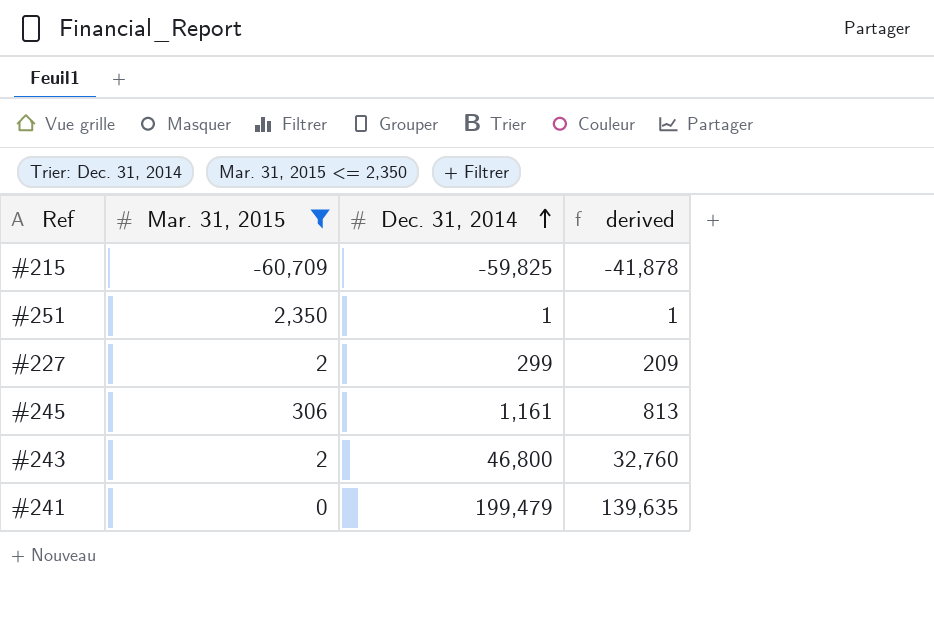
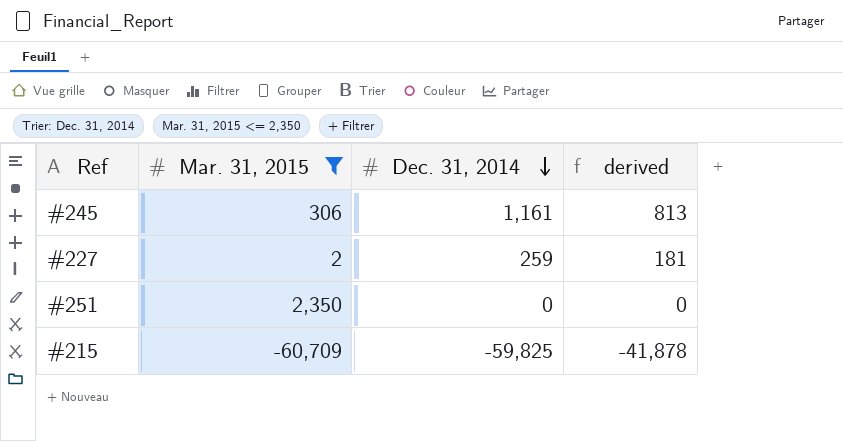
row order: Dec. 31, 2014 ascending -> Dec. 31, 2014 descending
row #243: 2 | 46,800 | 32,760 -> none
row #241: 0 | 199,479 | 139,635 -> none
#227 | Dec. 31, 2014: 299 -> 259
#227 | derived: 209 -> 181
#251 | Dec. 31, 2014: 1 -> 0
#251 | derived: 1 -> 0

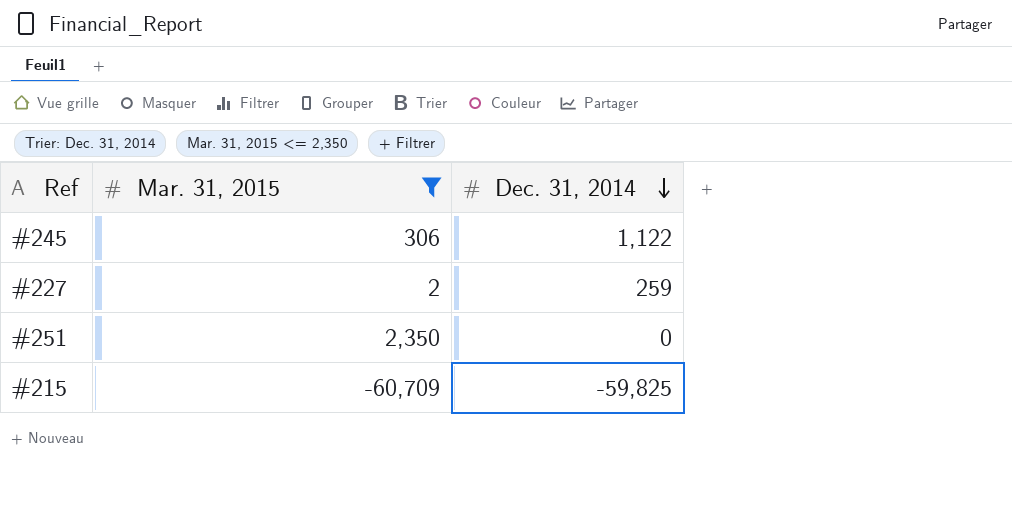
column derived | formula: [Dec. 31, 2014] * 0.7 -> none
#245 | Dec. 31, 2014: 1,161 -> 1,122

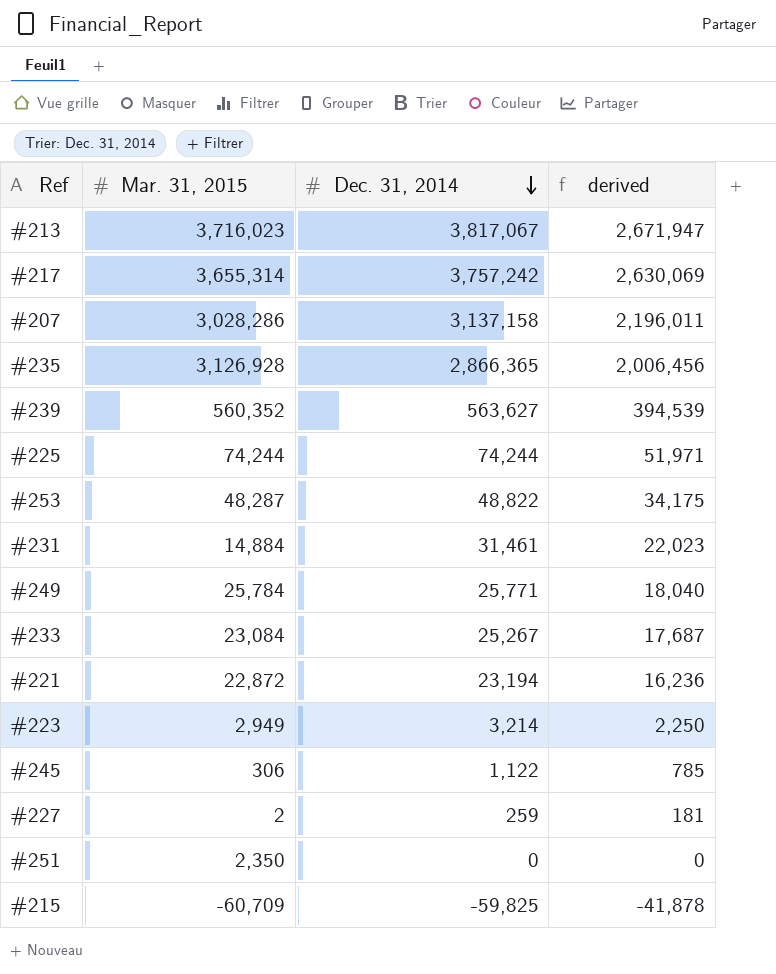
filter: Mar. 31, 2015 <= 2,350 -> none
column derived | formula: none -> [Dec. 31, 2014] * 0.7

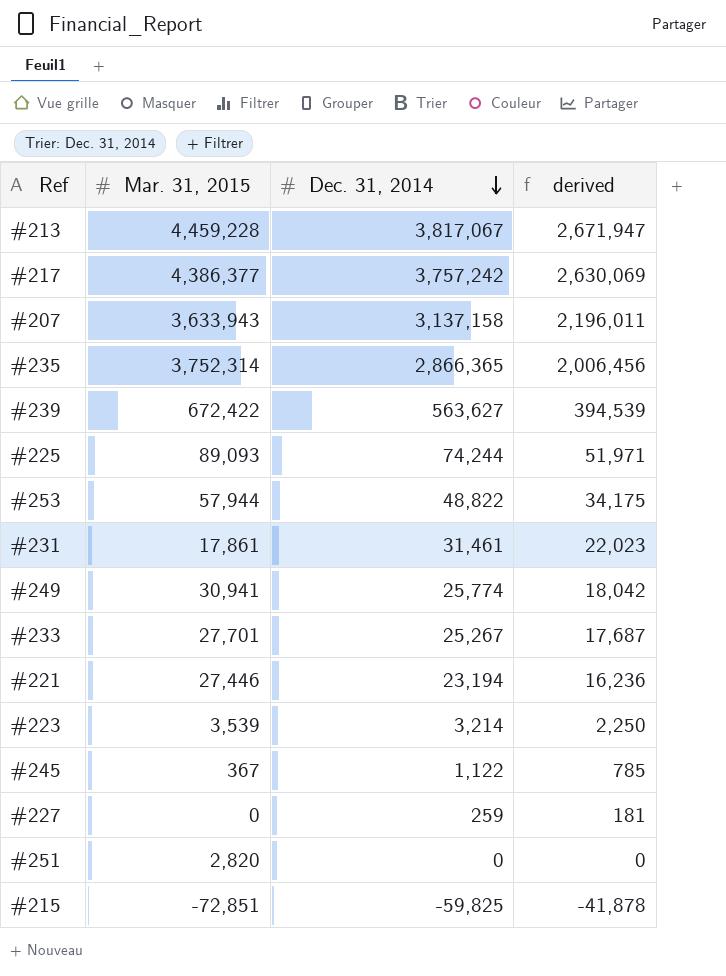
#213 | Mar. 31, 2015: 3,716,023 -> 4,459,228
#217 | Mar. 31, 2015: 3,655,314 -> 4,386,377
#207 | Mar. 31, 2015: 3,028,286 -> 3,633,943
#235 | Mar. 31, 2015: 3,126,928 -> 3,752,314
#239 | Mar. 31, 2015: 560,352 -> 672,422
#225 | Mar. 31, 2015: 74,244 -> 89,093
#253 | Mar. 31, 2015: 48,287 -> 57,944
#231 | Mar. 31, 2015: 14,884 -> 17,861
#249 | Mar. 31, 2015: 25,784 -> 30,941
#249 | Dec. 31, 2014: 25,771 -> 25,774
#249 | derived: 18,040 -> 18,042
#233 | Mar. 31, 2015: 23,084 -> 27,701
#221 | Mar. 31, 2015: 22,872 -> 27,446
#223 | Mar. 31, 2015: 2,949 -> 3,539
#245 | Mar. 31, 2015: 306 -> 367
#227 | Mar. 31, 2015: 2 -> 0
#251 | Mar. 31, 2015: 2,350 -> 2,820
#215 | Mar. 31, 2015: -60,709 -> -72,851

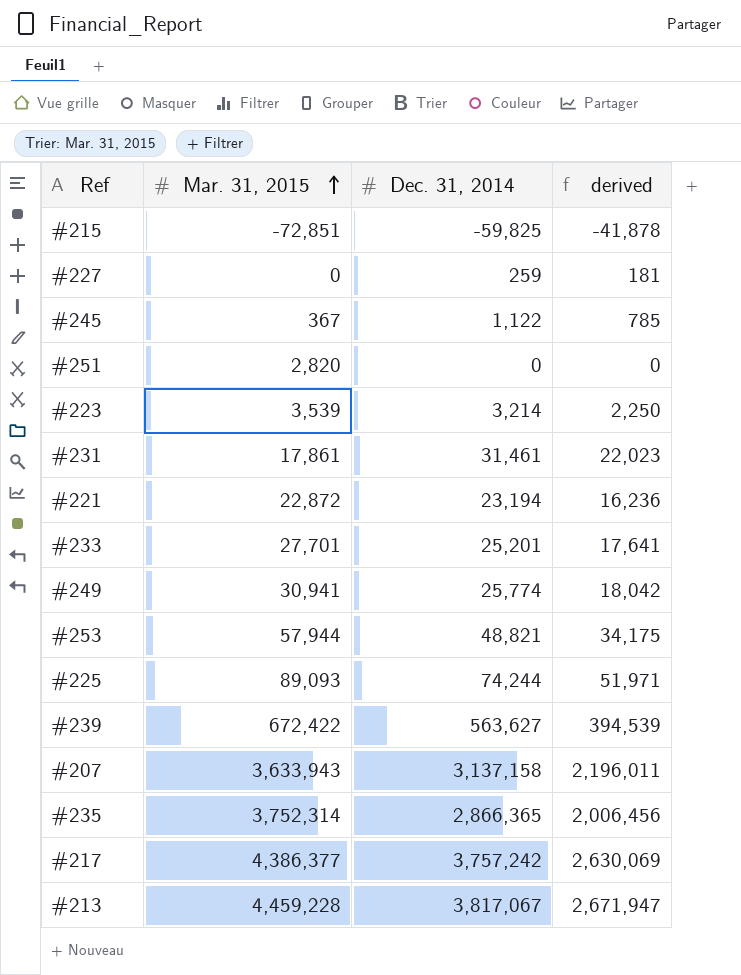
row order: Dec. 31, 2014 descending -> Mar. 31, 2015 ascending
#221 | Mar. 31, 2015: 27,446 -> 22,872
#233 | Dec. 31, 2014: 25,267 -> 25,201
#233 | derived: 17,687 -> 17,641
#253 | Dec. 31, 2014: 48,822 -> 48,821

